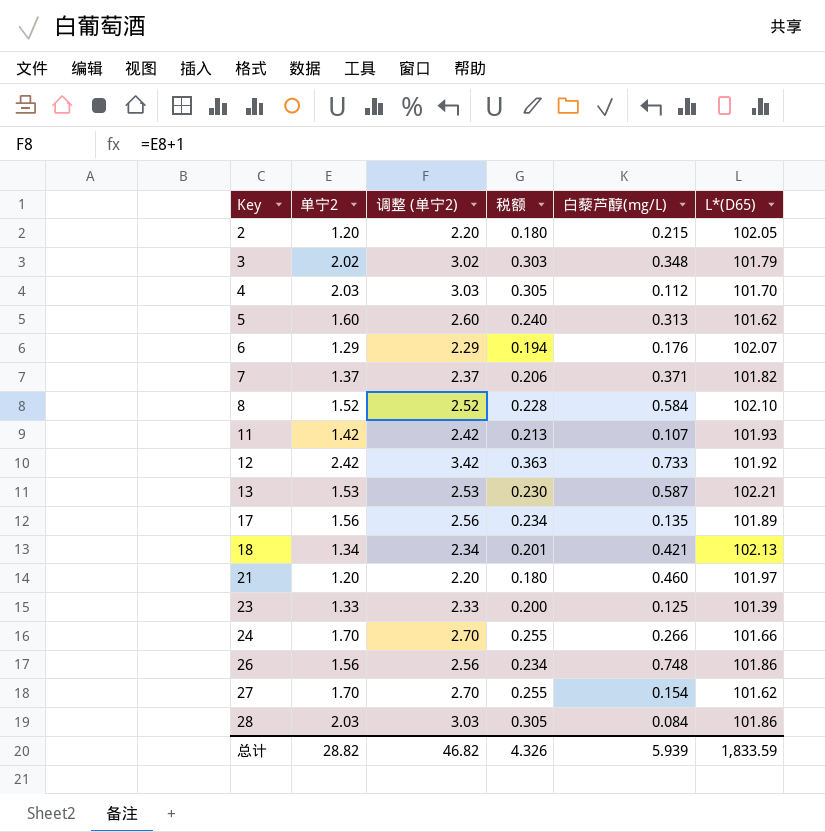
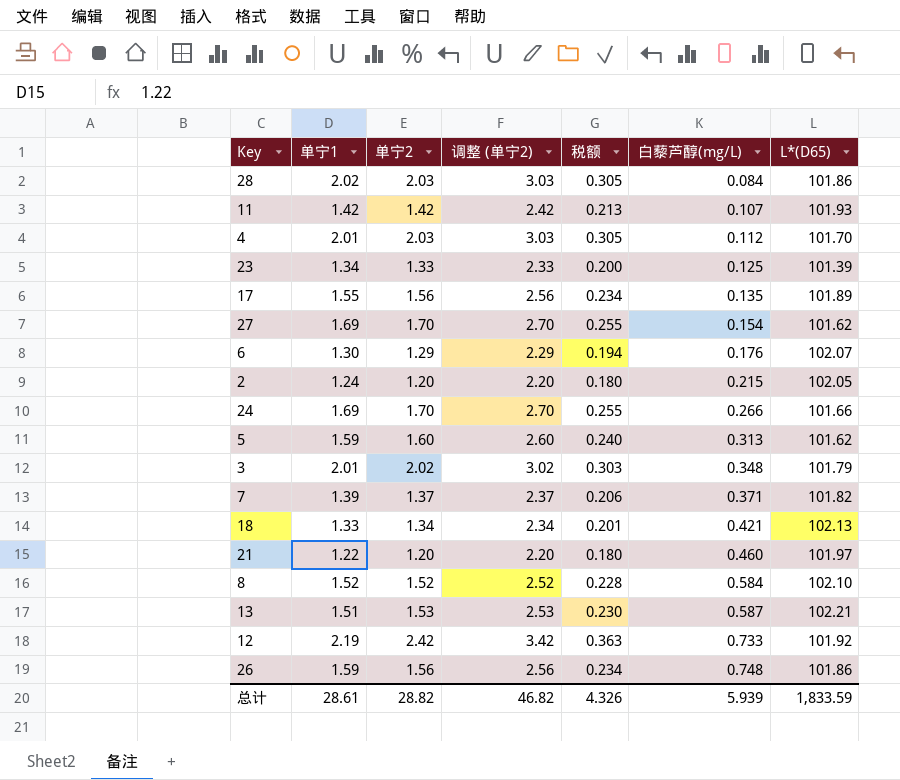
row order: Key ascending -> 白藜芦醇(mg/L) ascending
column 单宁1 | position: none -> 2

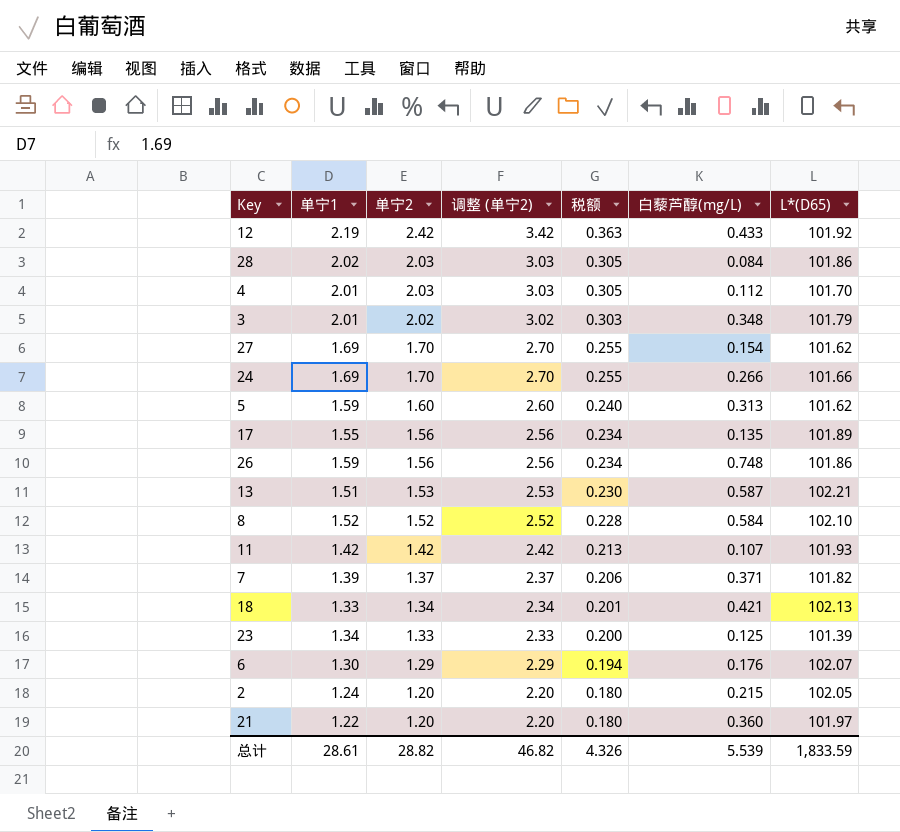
row order: 白藜芦醇(mg/L) ascending -> 单宁2 descending
12 | 白藜芦醇(mg/L): 0.733 -> 0.433
21 | 白藜芦醇(mg/L): 0.460 -> 0.360
总计 | 白藜芦醇(mg/L): 5.939 -> 5.539

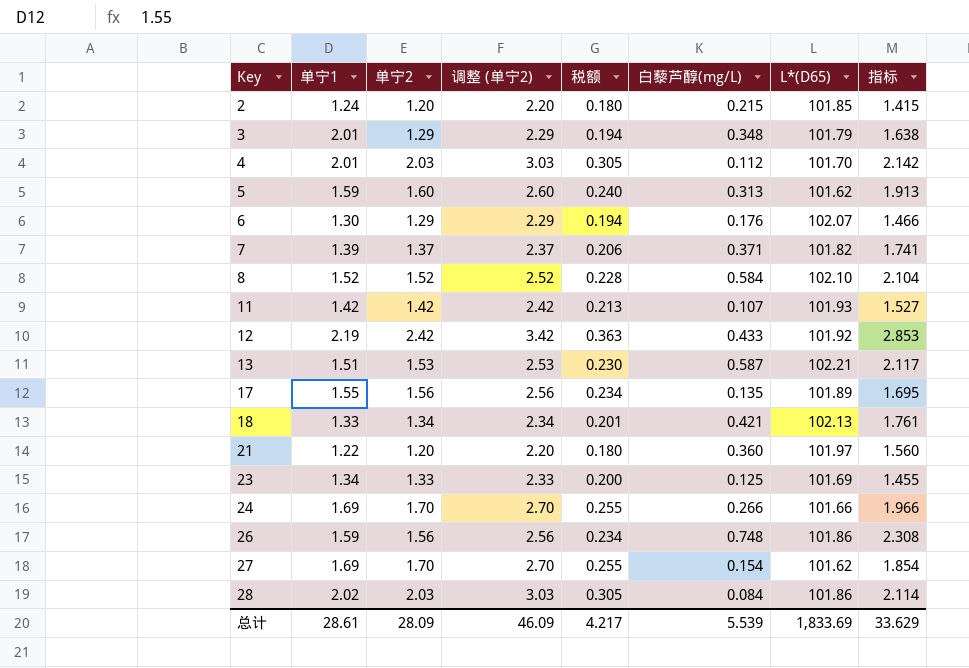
row order: 单宁2 descending -> Key ascending
column 指标 | formula: none -> [单宁2] + [白藜芦醇(mg/L)]
2 | L*(D65): 102.05 -> 101.85
3 | 单宁2: 2.02 -> 1.29
3 | 调整 (单宁2): 3.02 -> 2.29
3 | 税额: 0.303 -> 0.194
23 | L*(D65): 101.39 -> 101.69
总计 | 单宁2: 28.82 -> 28.09
总计 | 调整 (单宁2): 46.82 -> 46.09
总计 | 税额: 4.326 -> 4.217
总计 | L*(D65): 1,833.59 -> 1,833.69

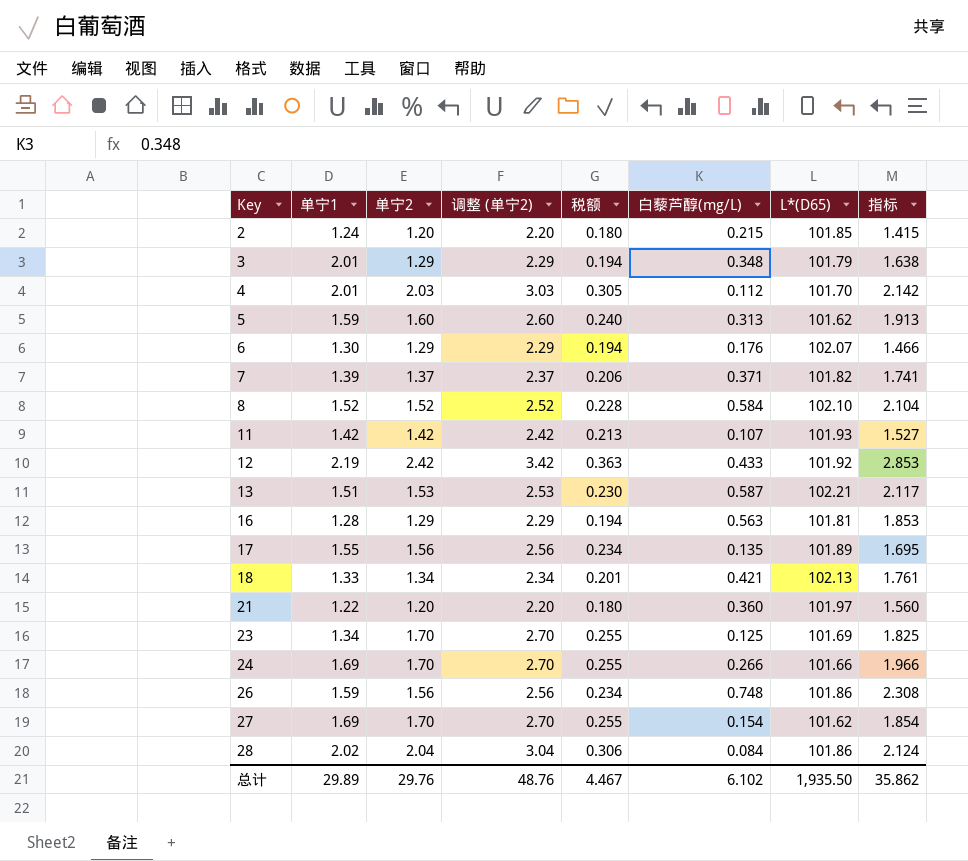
row 16: none -> 1.28 | 1.29 | 2.29 | 0.194 | 0.563 | 101.81 | 1.853
23 | 单宁2: 1.33 -> 1.70
23 | 调整 (单宁2): 2.33 -> 2.70
23 | 税额: 0.200 -> 0.255
23 | 指标: 1.455 -> 1.825
28 | 单宁2: 2.03 -> 2.04
28 | 调整 (单宁2): 3.03 -> 3.04
28 | 税额: 0.305 -> 0.306
28 | 指标: 2.114 -> 2.124
总计 | 单宁1: 28.61 -> 29.89
总计 | 单宁2: 28.09 -> 29.76
总计 | 调整 (单宁2): 46.09 -> 48.76
总计 | 税额: 4.217 -> 4.467
总计 | 白藜芦醇(mg/L): 5.539 -> 6.102
总计 | L*(D65): 1,833.69 -> 1,935.50
总计 | 指标: 33.629 -> 35.862

